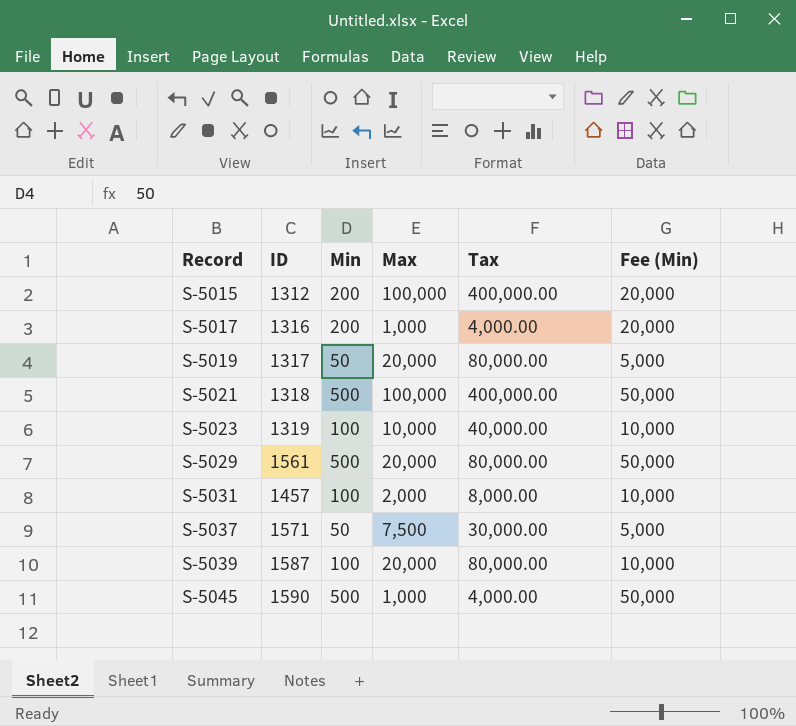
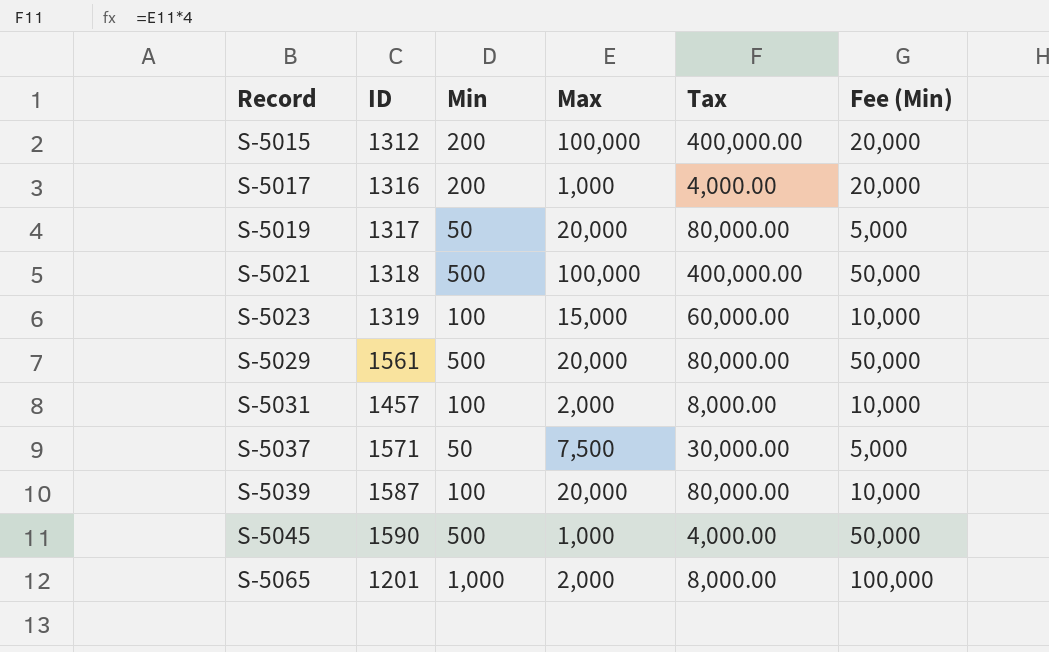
S-5023 | Max: 10,000 -> 15,000
S-5023 | Tax: 40,000.00 -> 60,000.00
row S-5065: none -> 1201 | 1,000 | 2,000 | 8,000.00 | 100,000

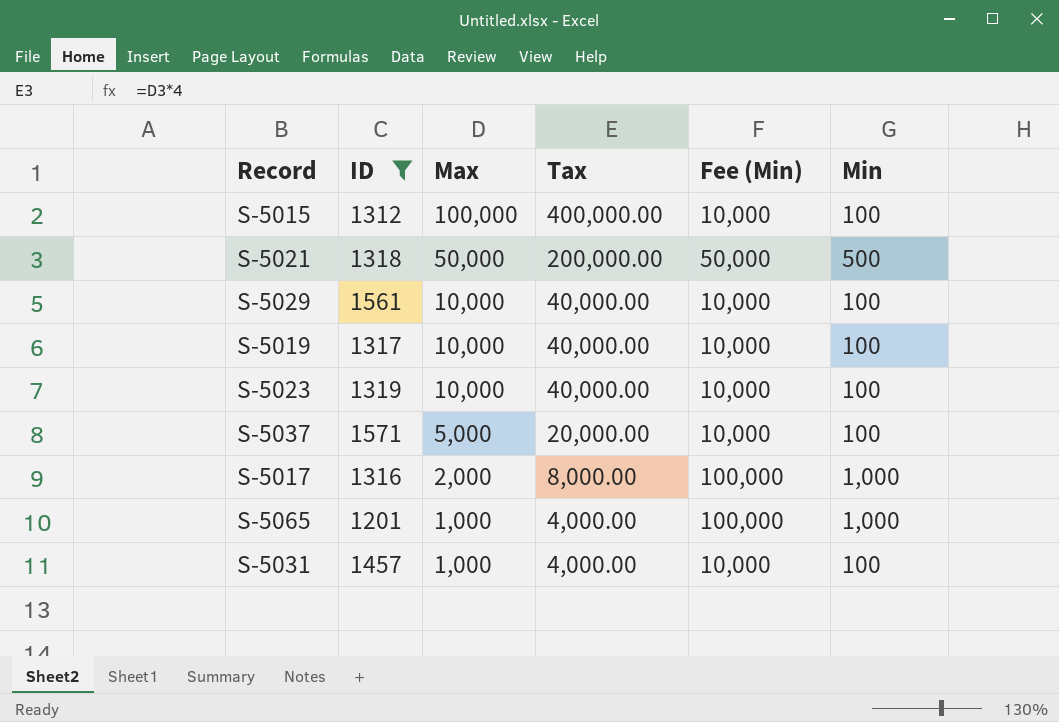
filter: none -> ID <= 1571
row order: Record ascending -> Max descending
column Min | position: 3 -> 6
S-5015 | Fee (Min): 20,000 -> 10,000
S-5015 | Min: 200 -> 100
S-5021 | Max: 100,000 -> 50,000
S-5021 | Tax: 400,000.00 -> 200,000.00
S-5029 | Max: 20,000 -> 10,000
S-5029 | Tax: 80,000.00 -> 40,000.00
S-5029 | Fee (Min): 50,000 -> 10,000
S-5029 | Min: 500 -> 100
S-5019 | Max: 20,000 -> 10,000
S-5019 | Tax: 80,000.00 -> 40,000.00
S-5019 | Fee (Min): 5,000 -> 10,000
S-5019 | Min: 50 -> 100
S-5023 | Max: 15,000 -> 10,000
S-5023 | Tax: 60,000.00 -> 40,000.00
S-5037 | Max: 7,500 -> 5,000
S-5037 | Tax: 30,000.00 -> 20,000.00
S-5037 | Fee (Min): 5,000 -> 10,000
S-5037 | Min: 50 -> 100
S-5017 | Max: 1,000 -> 2,000
S-5017 | Tax: 4,000.00 -> 8,000.00
S-5017 | Fee (Min): 20,000 -> 100,000
S-5017 | Min: 200 -> 1,000
S-5065 | Max: 2,000 -> 1,000
S-5065 | Tax: 8,000.00 -> 4,000.00
S-5031 | Max: 2,000 -> 1,000
S-5031 | Tax: 8,000.00 -> 4,000.00

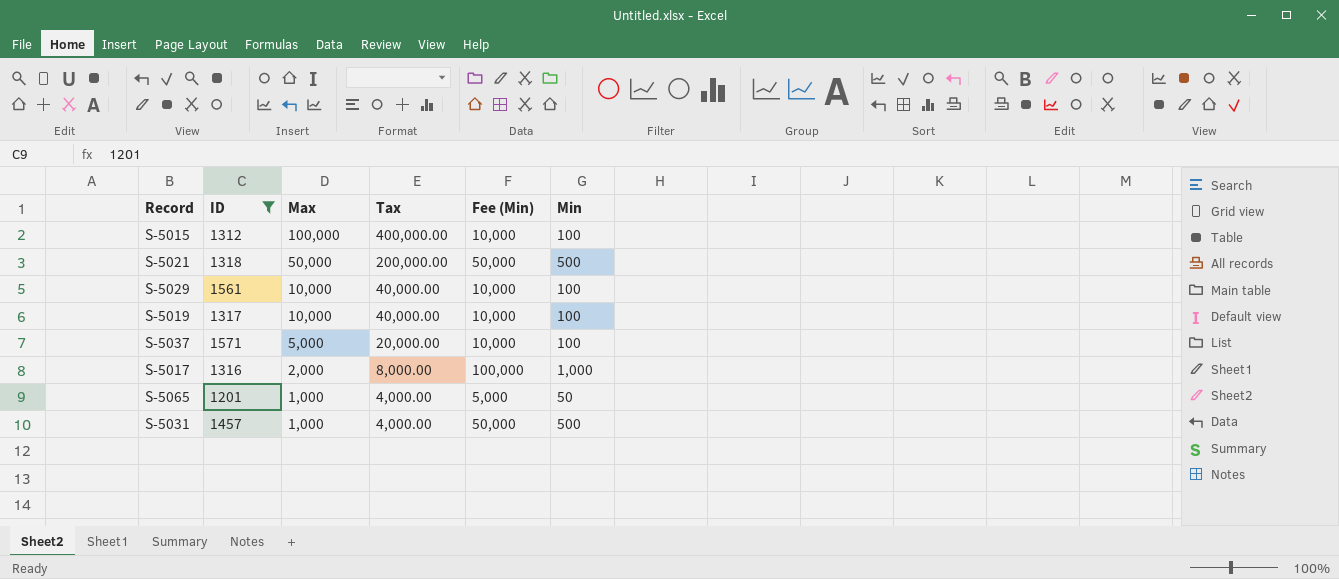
row S-5023: 1319 | 10,000 | 40,000.00 | 10,000 | 100 -> none
S-5065 | Fee (Min): 100,000 -> 5,000
S-5065 | Min: 1,000 -> 50
S-5031 | Fee (Min): 10,000 -> 50,000
S-5031 | Min: 100 -> 500

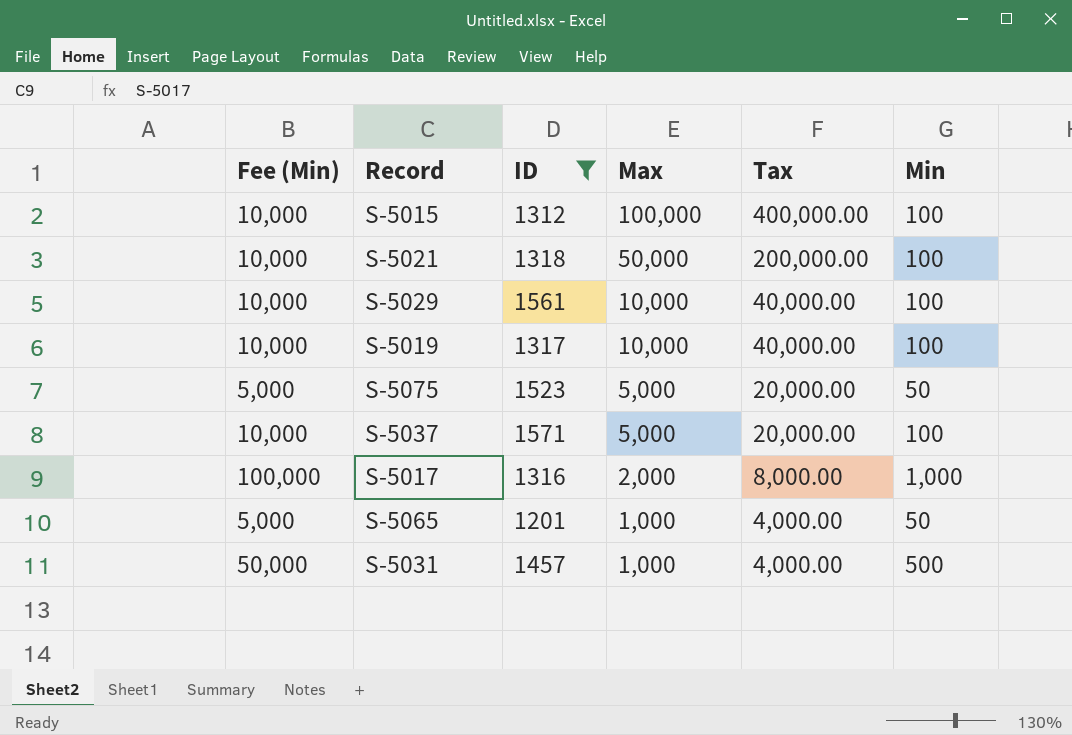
column Fee (Min) | position: 5 -> 1
S-5021 | Fee (Min): 50,000 -> 10,000
S-5021 | Min: 500 -> 100
row S-5075: none -> 5,000 | 1523 | 5,000 | 20,000.00 | 50

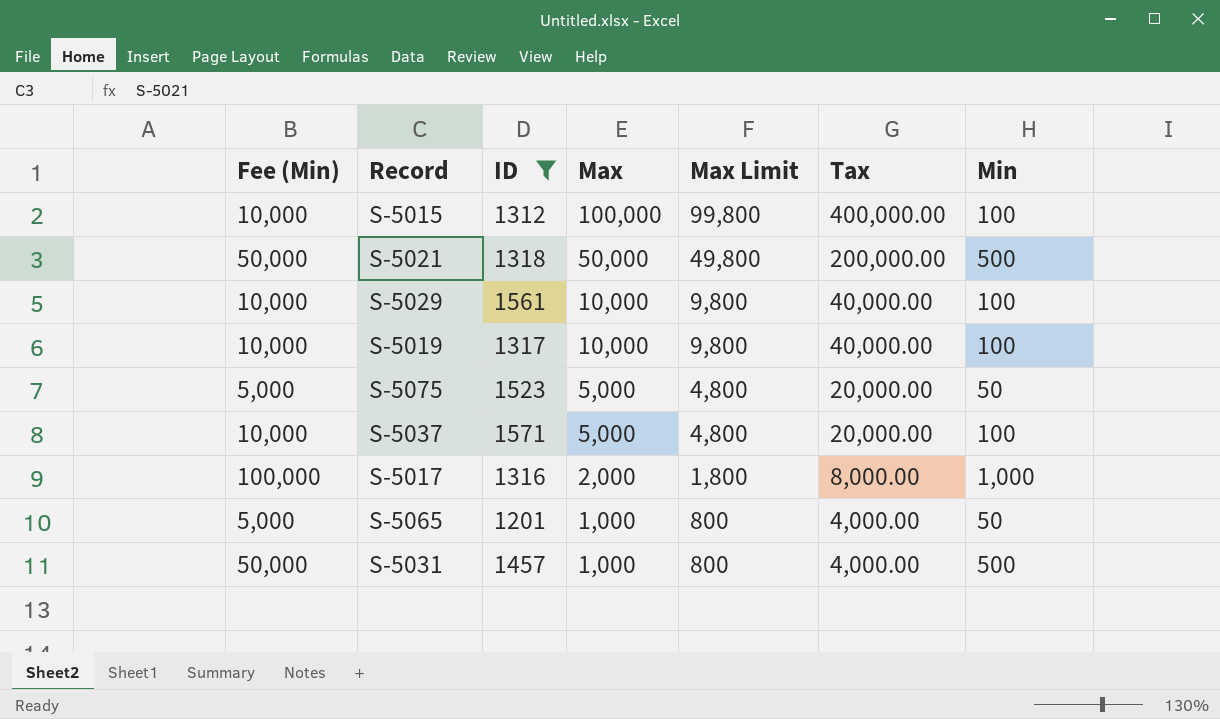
column Max Limit | formula: none -> [Max] - 200
S-5021 | Fee (Min): 10,000 -> 50,000
S-5021 | Min: 100 -> 500

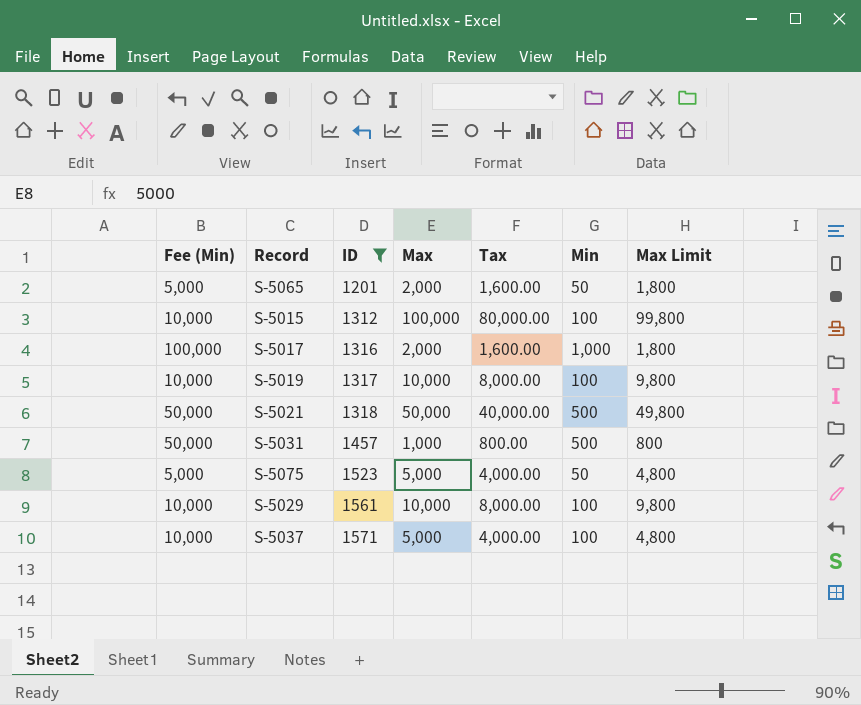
row order: Max descending -> ID ascending
column Tax | formula: [Max] * 4 -> [Max] * 0.8
column Max Limit | position: 5 -> 7
S-5065 | Max: 1,000 -> 2,000
S-5065 | Max Limit: 800 -> 1,800

